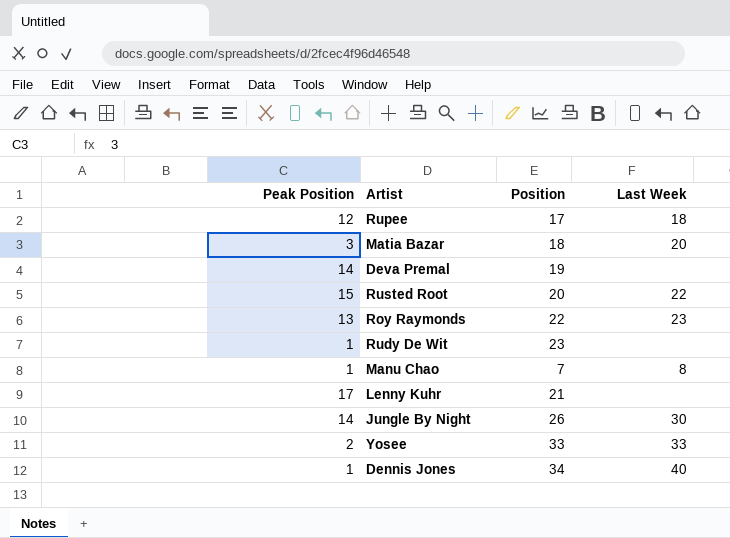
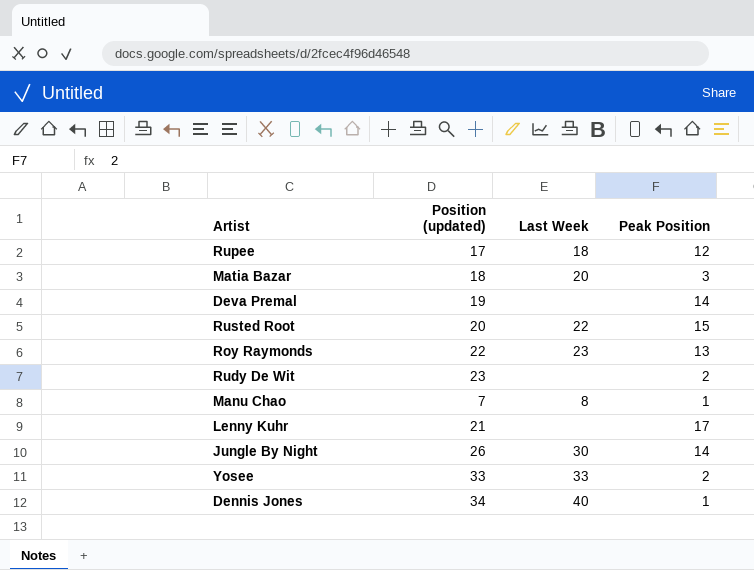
column name: Position -> Position (updated)
column Peak Position | position: 1 -> 4
Rudy De Wit | Peak Position: 1 -> 2

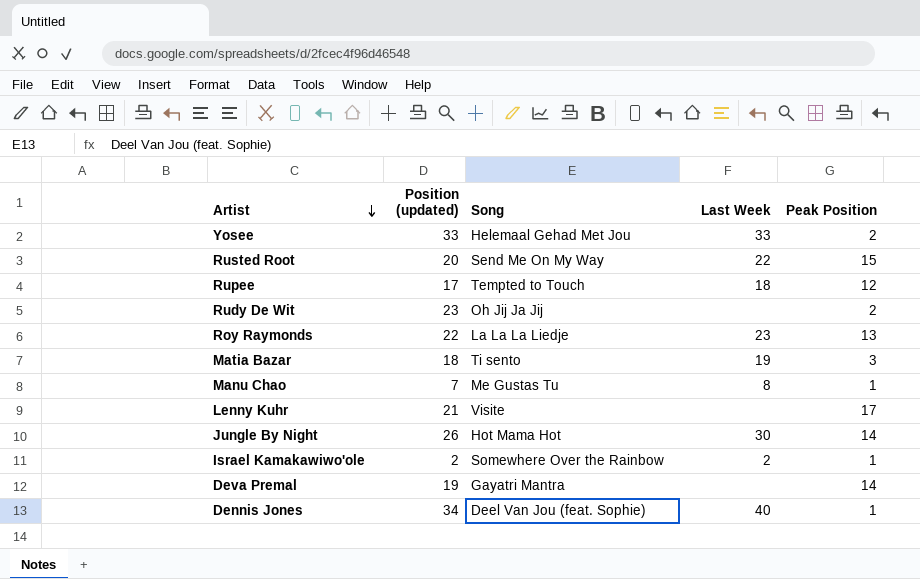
row order: none -> Artist descending
column Song | position: none -> 3
Matia Bazar | Last Week: 20 -> 19
row Israel Kamakawiwo'ole: none -> 2 | Somewhere Over the Rainbow | 2 | 1

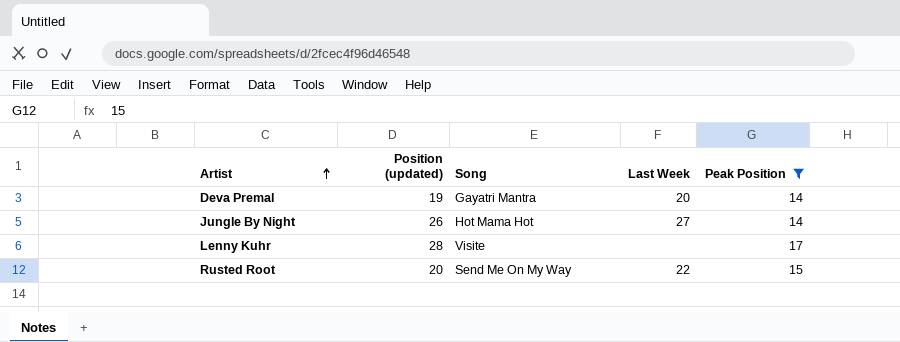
filter: none -> Peak Position >= 14
row order: Artist descending -> Artist ascending
Deva Premal | Last Week: none -> 20
Jungle By Night | Last Week: 30 -> 27
Lenny Kuhr | Position (updated): 21 -> 28

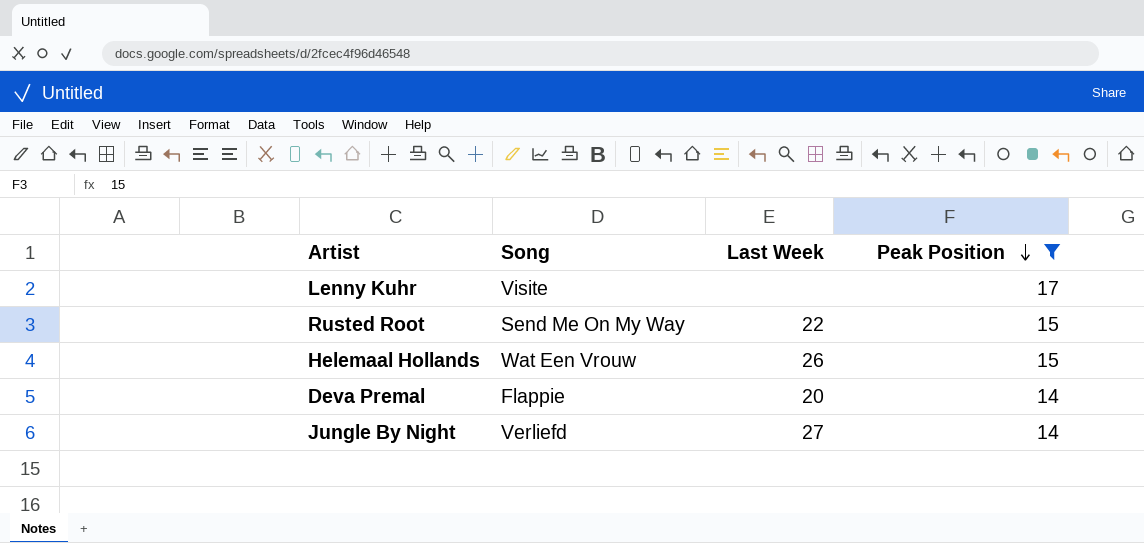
row order: Artist ascending -> Peak Position descending
column Position (updated) | position: 2 -> none
row Helemaal Hollands: none -> Wat Een Vrouw | 26 | 15
Deva Premal | Song: Gayatri Mantra -> Flappie
Jungle By Night | Song: Hot Mama Hot -> Verliefd

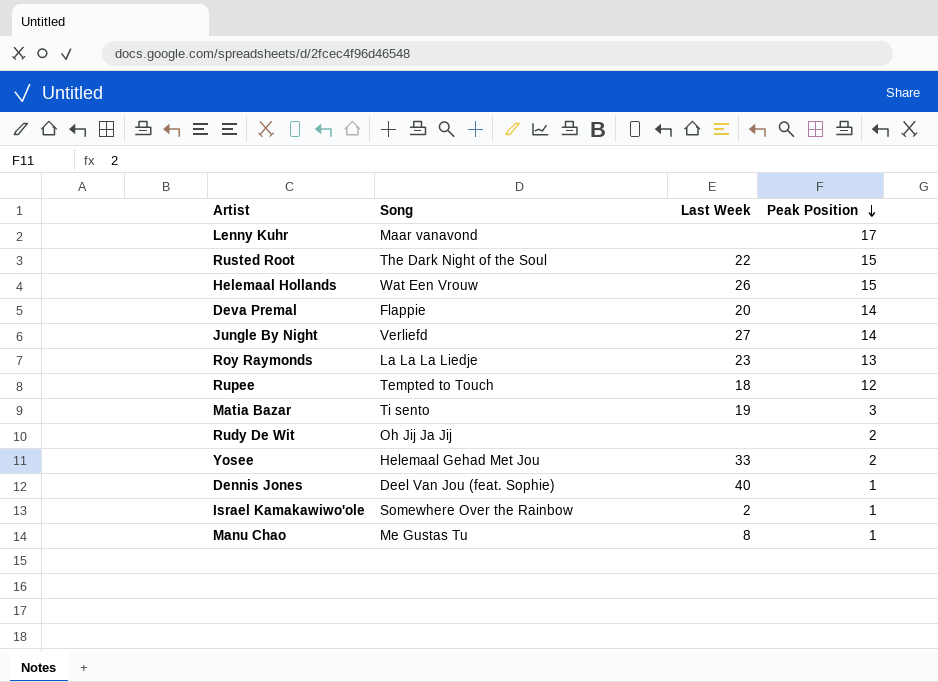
filter: Peak Position >= 14 -> none
Lenny Kuhr | Song: Visite -> Maar vanavond
Rusted Root | Song: Send Me On My Way -> The Dark Night of the Soul

